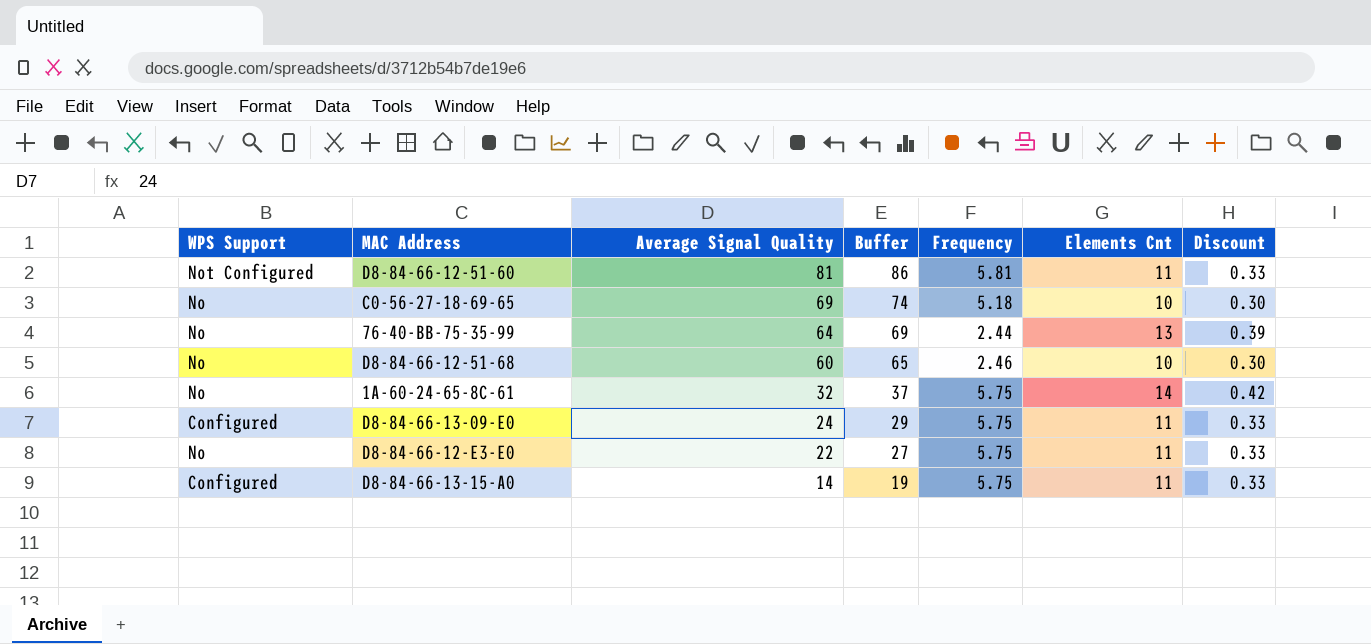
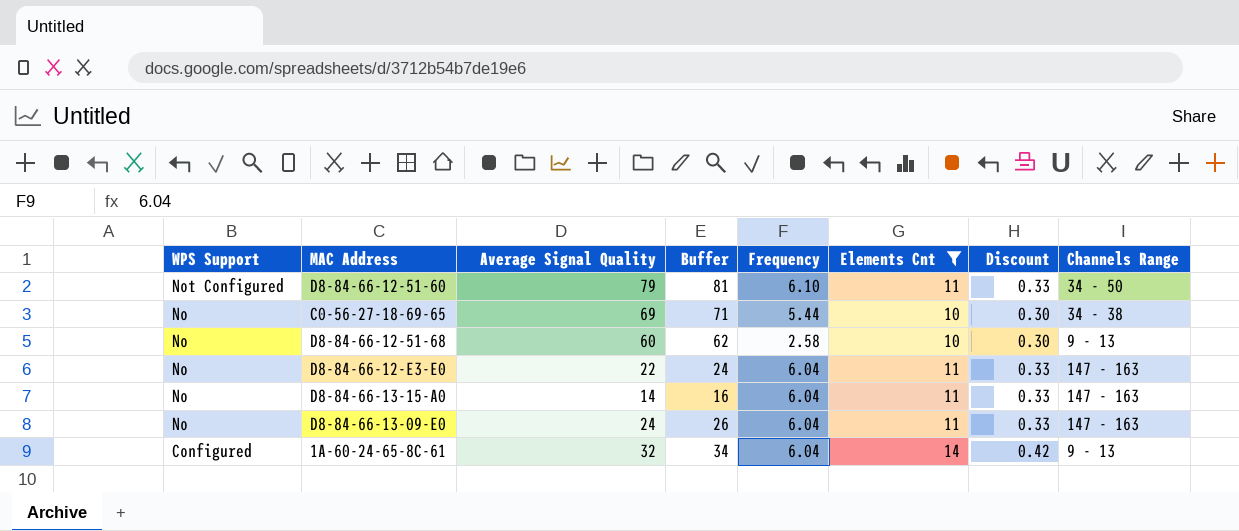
filter: none -> Elements Cnt != 13
row order: Average Signal Quality descending -> WPS Support descending
column Buffer | formula: [Average Signal Quality] + 5 -> [Average Signal Quality] + 2
column Channels Range | position: none -> 8
D8-84-66-12-51-60 | Average Signal Quality: 81 -> 79
D8-84-66-12-51-60 | Frequency: 5.81 -> 6.10
C0-56-27-18-69-65 | Frequency: 5.18 -> 5.44
D8-84-66-12-51-68 | Frequency: 2.46 -> 2.58
D8-84-66-12-E3-E0 | Frequency: 5.75 -> 6.04
D8-84-66-13-15-A0 | WPS Support: Configured -> No
D8-84-66-13-15-A0 | Frequency: 5.75 -> 6.04
D8-84-66-13-09-E0 | WPS Support: Configured -> No
D8-84-66-13-09-E0 | Frequency: 5.75 -> 6.04
1A-60-24-65-8C-61 | WPS Support: No -> Configured
1A-60-24-65-8C-61 | Frequency: 5.75 -> 6.04

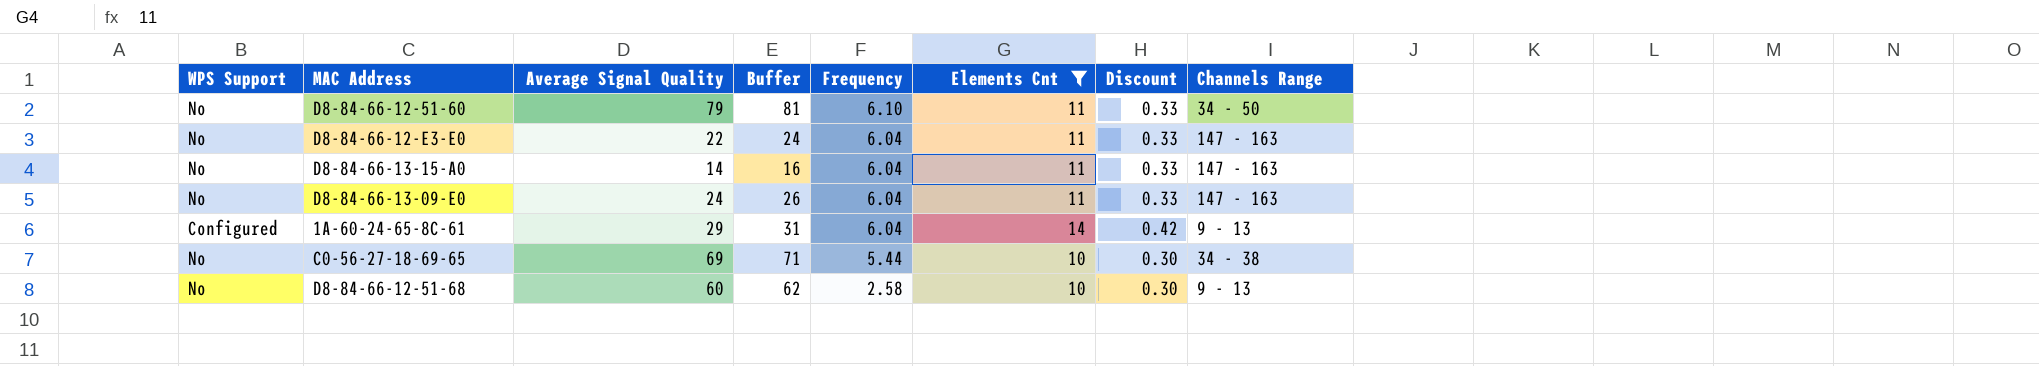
row order: WPS Support descending -> Frequency descending
D8-84-66-12-51-60 | WPS Support: Not Configured -> No
1A-60-24-65-8C-61 | Average Signal Quality: 32 -> 29
1A-60-24-65-8C-61 | Buffer: 34 -> 31

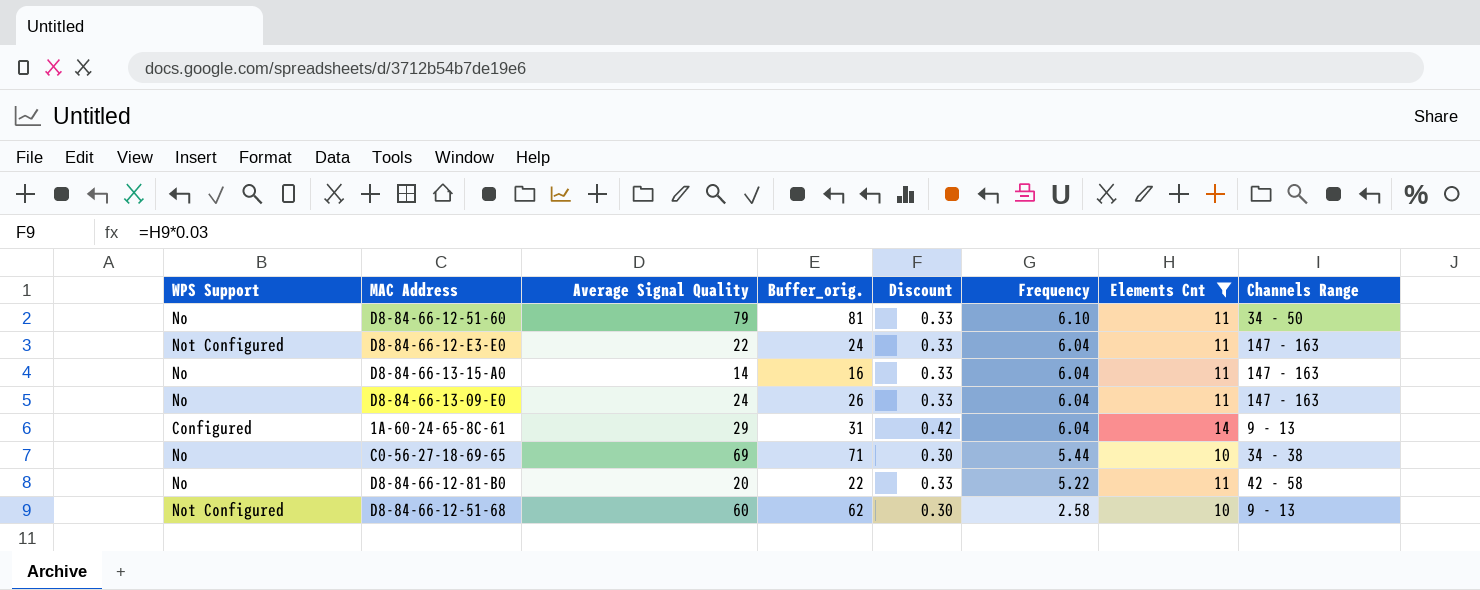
column name: Buffer -> Buffer_orig.
column Discount | position: 7 -> 5
D8-84-66-12-E3-E0 | WPS Support: No -> Not Configured
row D8-84-66-12-81-B0: none -> No | 20 | 22 | 0.33 | 5.22 | 11 | 42 - 58
D8-84-66-12-51-68 | WPS Support: No -> Not Configured

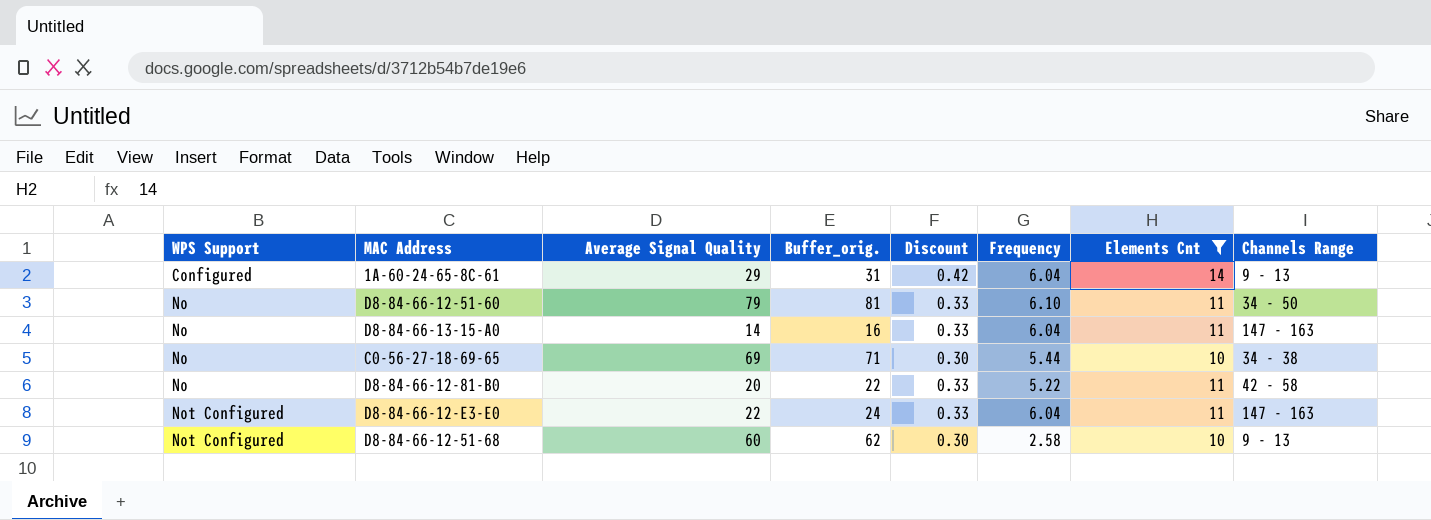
row order: Frequency descending -> WPS Support ascending
row D8-84-66-13-09-E0: No | 24 | 26 | 0.33 | 6.04 | 11 | 147 - 163 -> none

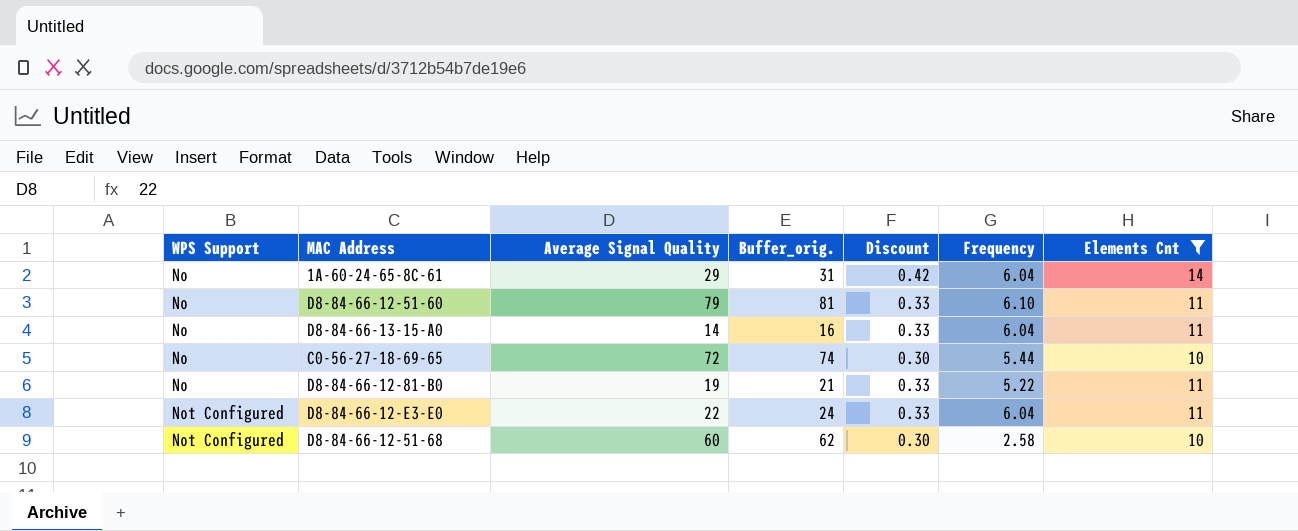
column Channels Range | position: 8 -> none
1A-60-24-65-8C-61 | WPS Support: Configured -> No
C0-56-27-18-69-65 | Average Signal Quality: 69 -> 72
C0-56-27-18-69-65 | Buffer_orig.: 71 -> 74
D8-84-66-12-81-B0 | Average Signal Quality: 20 -> 19
D8-84-66-12-81-B0 | Buffer_orig.: 22 -> 21

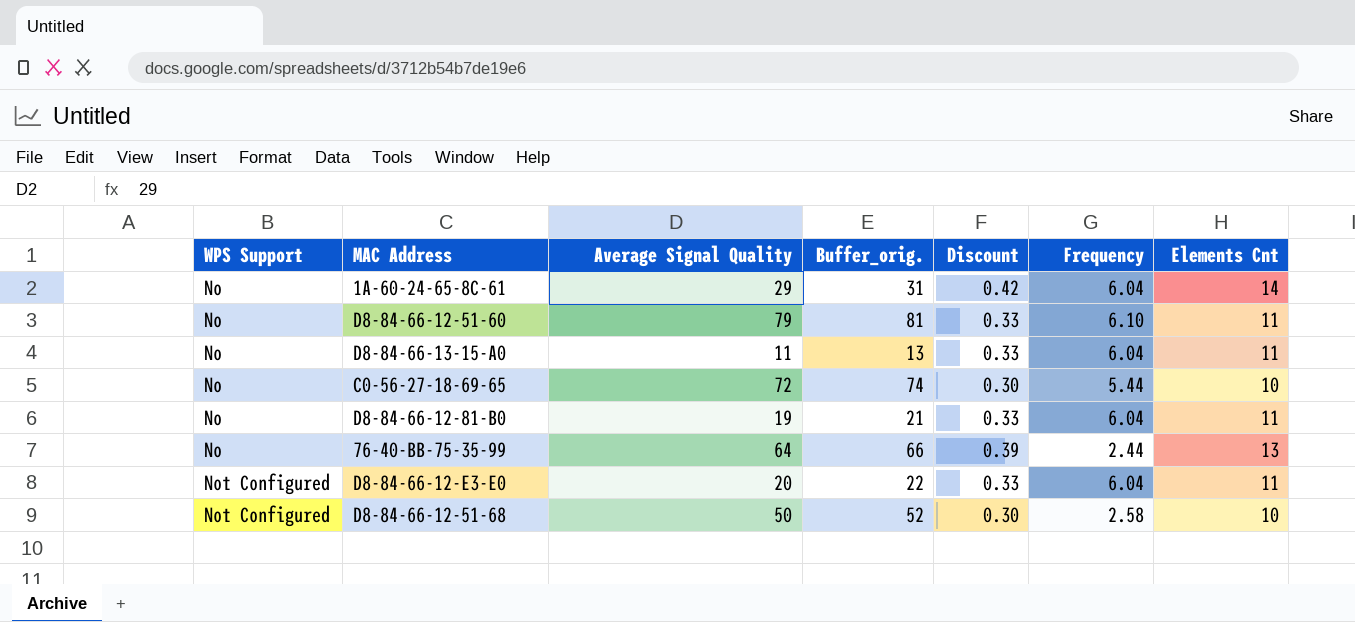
filter: Elements Cnt != 13 -> none
D8-84-66-13-15-A0 | Average Signal Quality: 14 -> 11
D8-84-66-13-15-A0 | Buffer_orig.: 16 -> 13
D8-84-66-12-81-B0 | Frequency: 5.22 -> 6.04
D8-84-66-12-E3-E0 | Average Signal Quality: 22 -> 20
D8-84-66-12-E3-E0 | Buffer_orig.: 24 -> 22
D8-84-66-12-51-68 | Average Signal Quality: 60 -> 50
D8-84-66-12-51-68 | Buffer_orig.: 62 -> 52

